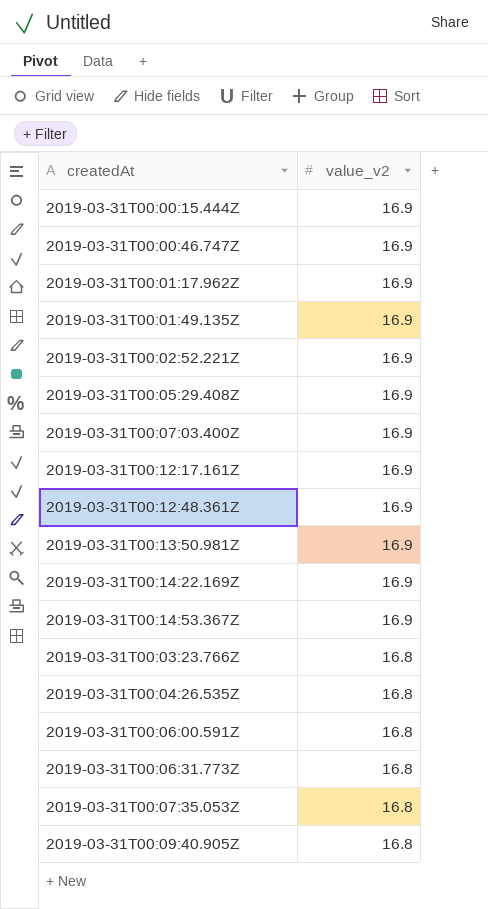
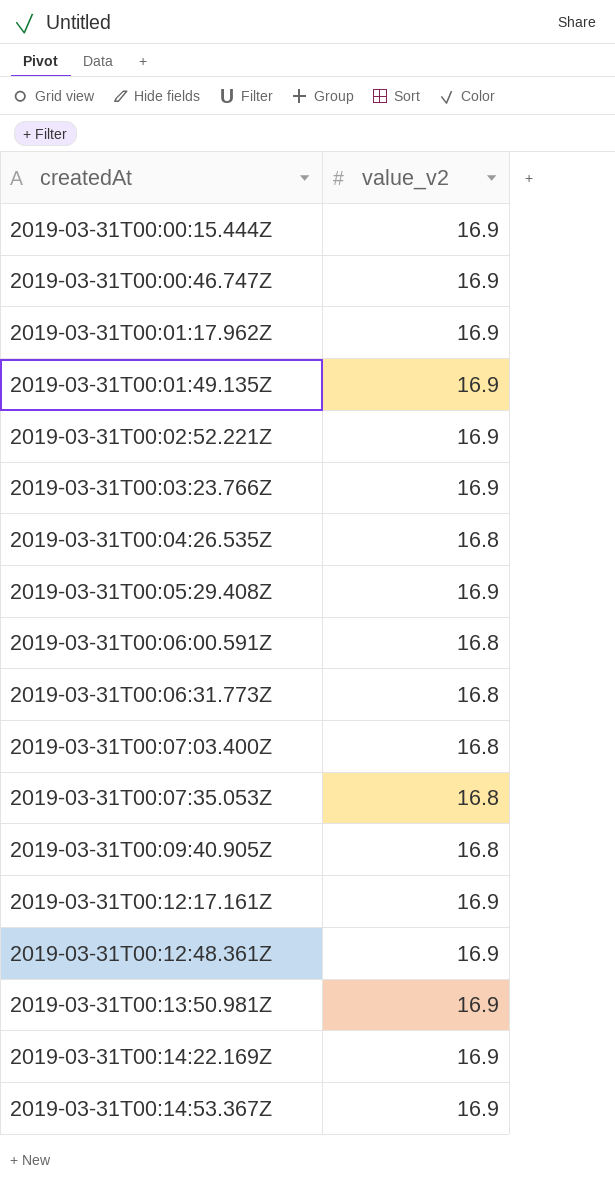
row order: value_v2 descending -> createdAt ascending
2019-03-31T00:03:23.766Z | value_v2: 16.8 -> 16.9
2019-03-31T00:07:03.400Z | value_v2: 16.9 -> 16.8

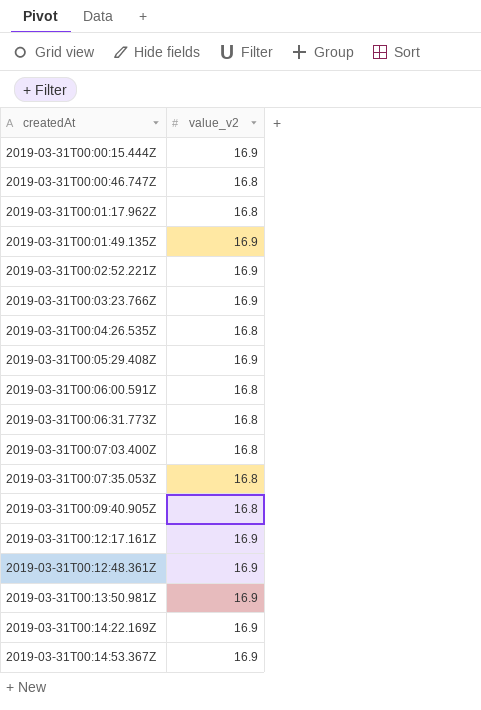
2019-03-31T00:00:46.747Z | value_v2: 16.9 -> 16.8
2019-03-31T00:01:17.962Z | value_v2: 16.9 -> 16.8

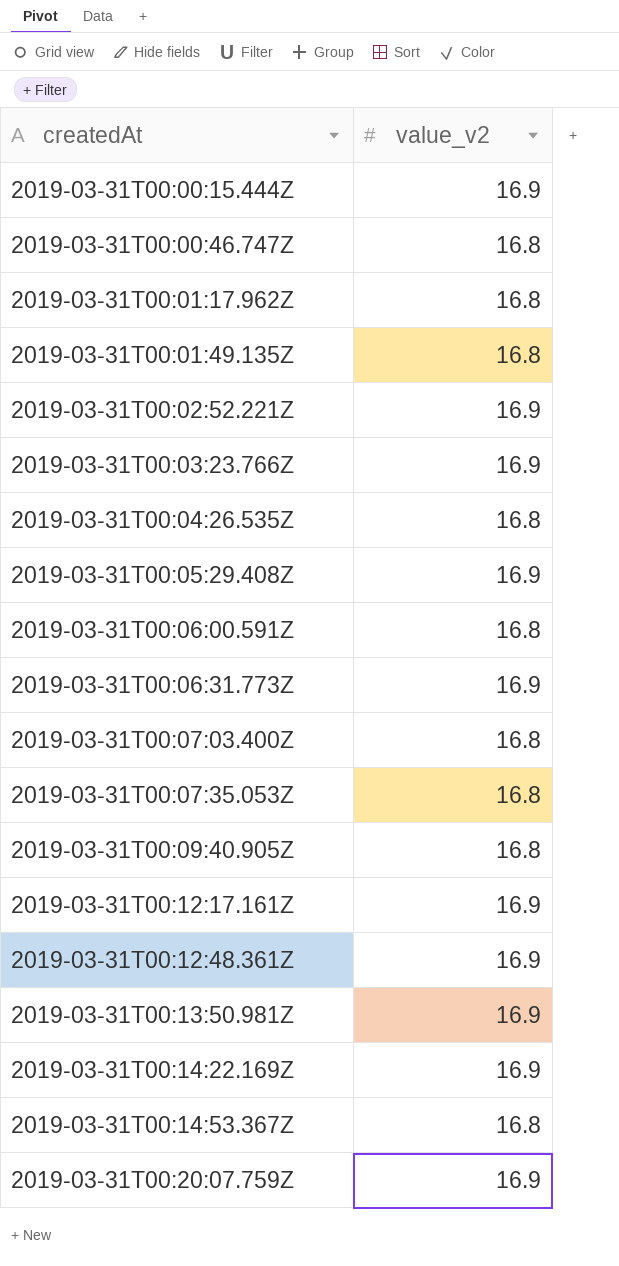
2019-03-31T00:01:49.135Z | value_v2: 16.9 -> 16.8
2019-03-31T00:06:31.773Z | value_v2: 16.8 -> 16.9
2019-03-31T00:14:53.367Z | value_v2: 16.9 -> 16.8
row 2019-03-31T00:20:07.759Z: none -> 16.9

